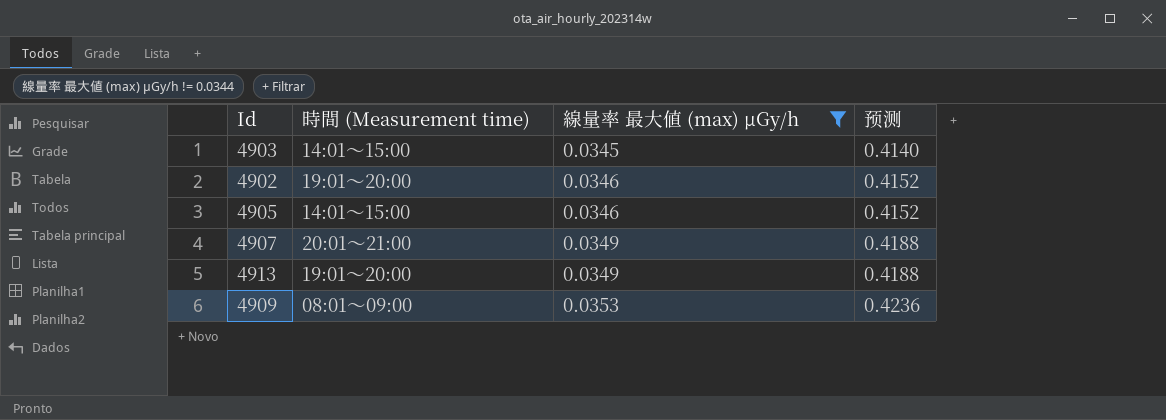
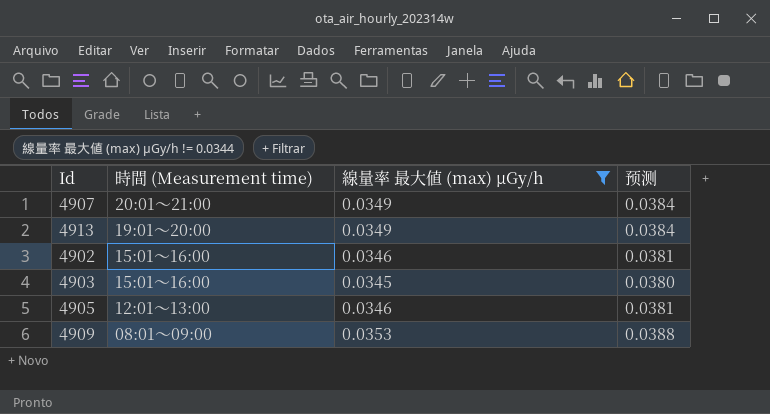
row order: 線量率 最大値 (max) μGy/h ascending -> 時間 (Measurement time) descending
column 预测 | formula: [線量率 最大値 (max) μGy/h] * 12 -> [線量率 最大値 (max) μGy/h] * 1.1
4902 | 時間 (Measurement time): 19:01～20:00 -> 15:01～16:00
4903 | 時間 (Measurement time): 14:01～15:00 -> 15:01～16:00
4905 | 時間 (Measurement time): 14:01～15:00 -> 12:01～13:00

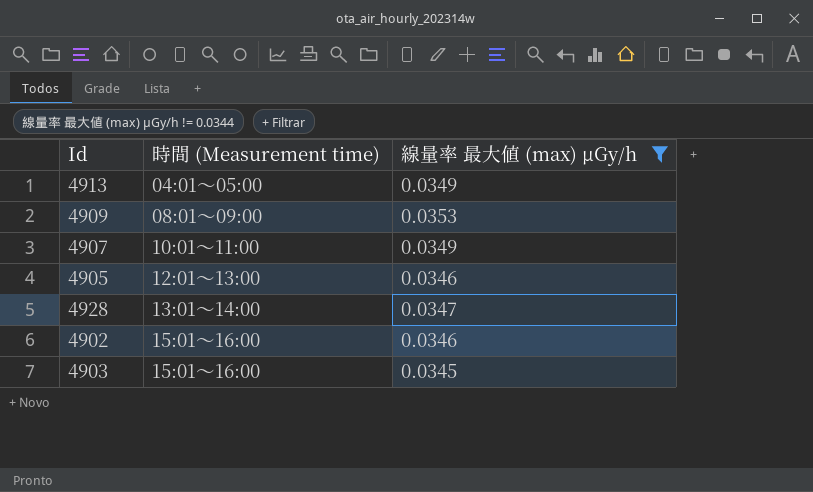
row order: 時間 (Measurement time) descending -> 時間 (Measurement time) ascending
column 预测 | formula: [線量率 最大値 (max) μGy/h] * 1.1 -> none
4913 | 時間 (Measurement time): 19:01～20:00 -> 04:01～05:00
4907 | 時間 (Measurement time): 20:01～21:00 -> 10:01～11:00
row 4928: none -> 13:01～14:00 | 0.0347

